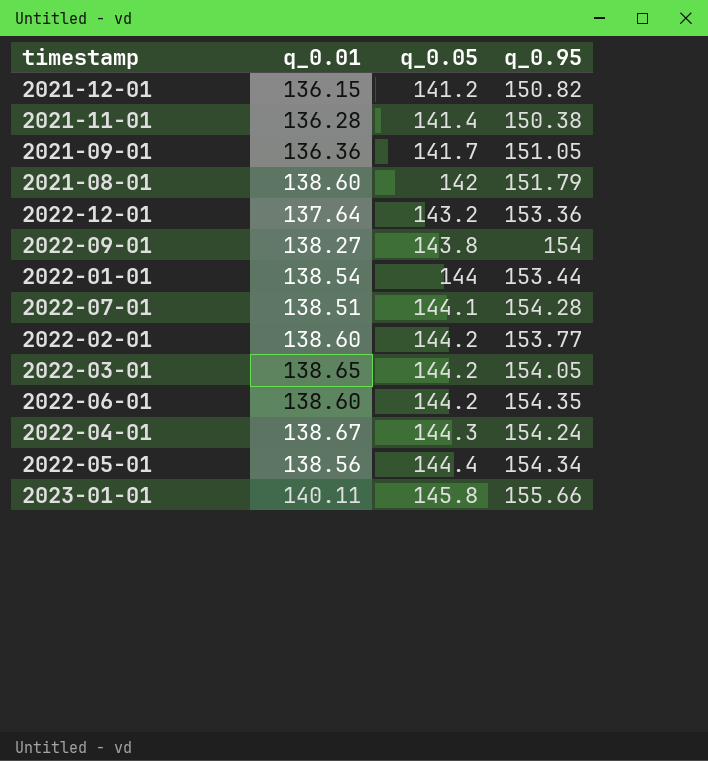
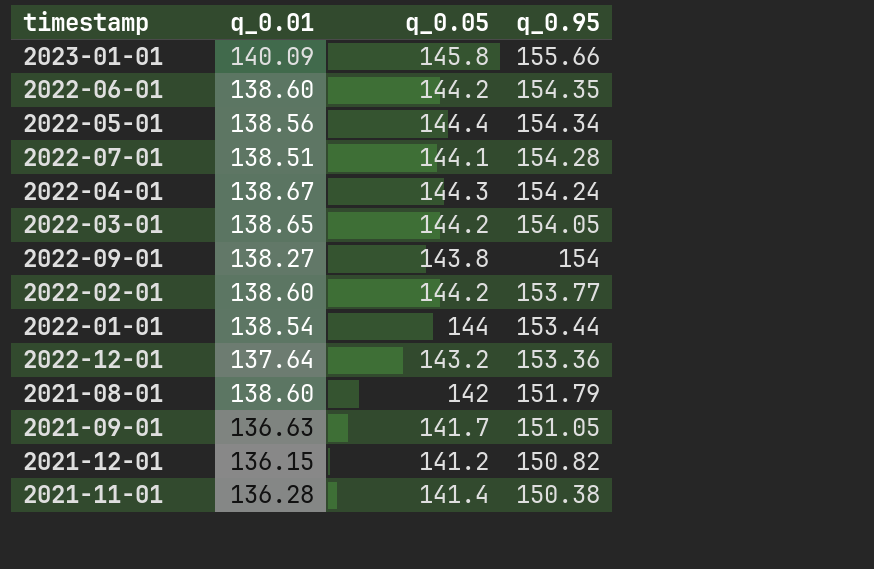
row order: q_0.05 ascending -> q_0.95 descending
2023-01-01 | q_0.01: 140.11 -> 140.09
2021-09-01 | q_0.01: 136.36 -> 136.63

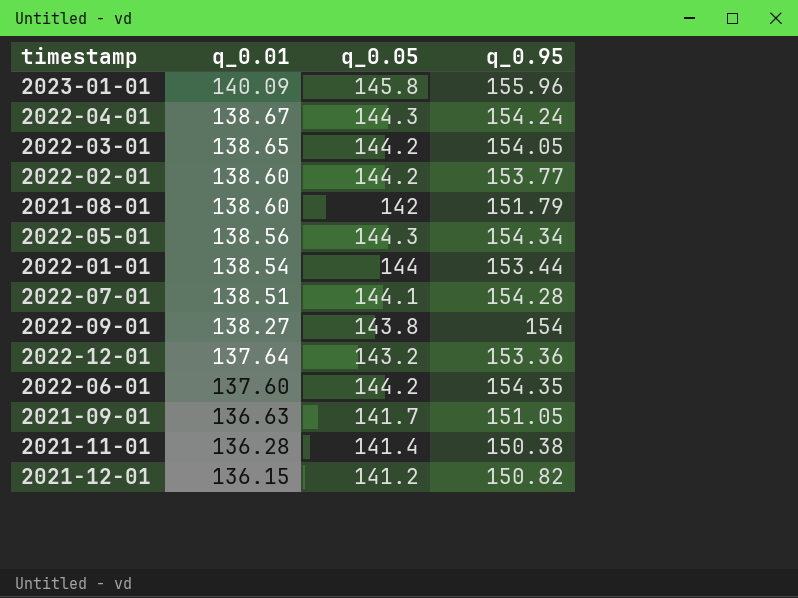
row order: q_0.95 descending -> q_0.01 descending
2023-01-01 | q_0.95: 155.66 -> 155.96
2022-05-01 | q_0.05: 144.4 -> 144.3
2022-06-01 | q_0.01: 138.60 -> 137.60

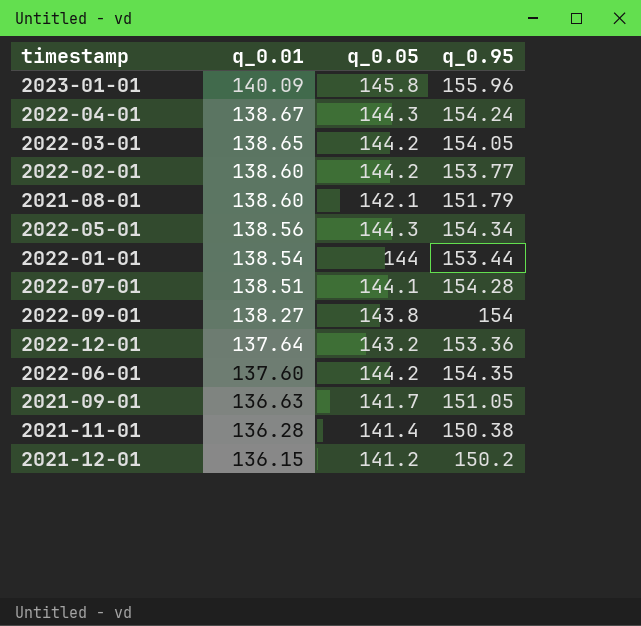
2021-08-01 | q_0.05: 142 -> 142.1
2021-12-01 | q_0.95: 150.82 -> 150.2

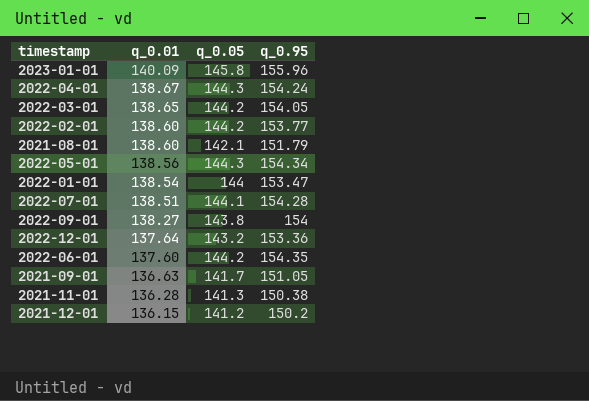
2022-01-01 | q_0.95: 153.44 -> 153.47
2021-11-01 | q_0.05: 141.4 -> 141.3

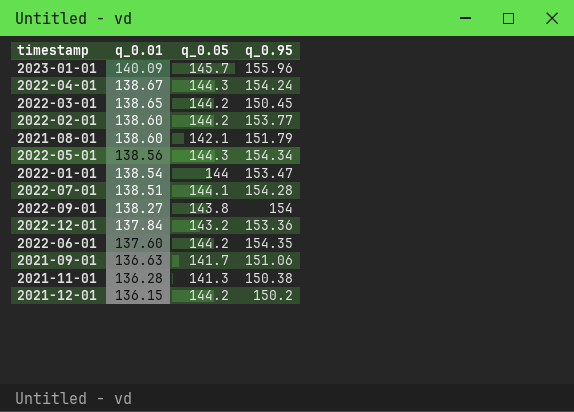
2023-01-01 | q_0.05: 145.8 -> 145.7
2022-03-01 | q_0.95: 154.05 -> 150.45
2022-12-01 | q_0.01: 137.64 -> 137.84
2021-09-01 | q_0.95: 151.05 -> 151.06
2021-12-01 | q_0.05: 141.2 -> 144.2

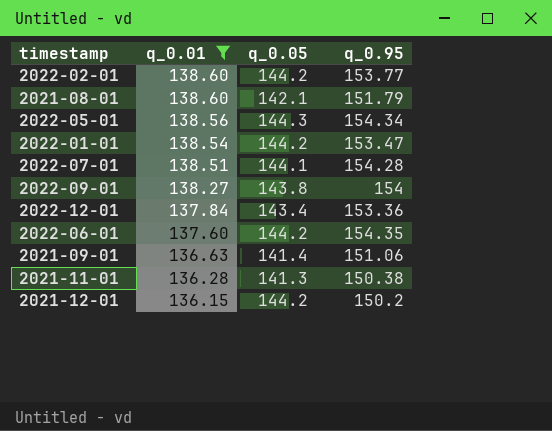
filter: none -> q_0.01 <= 138.60
2022-01-01 | q_0.05: 144 -> 144.2
2022-12-01 | q_0.05: 143.2 -> 143.4
2021-09-01 | q_0.05: 141.7 -> 141.4

